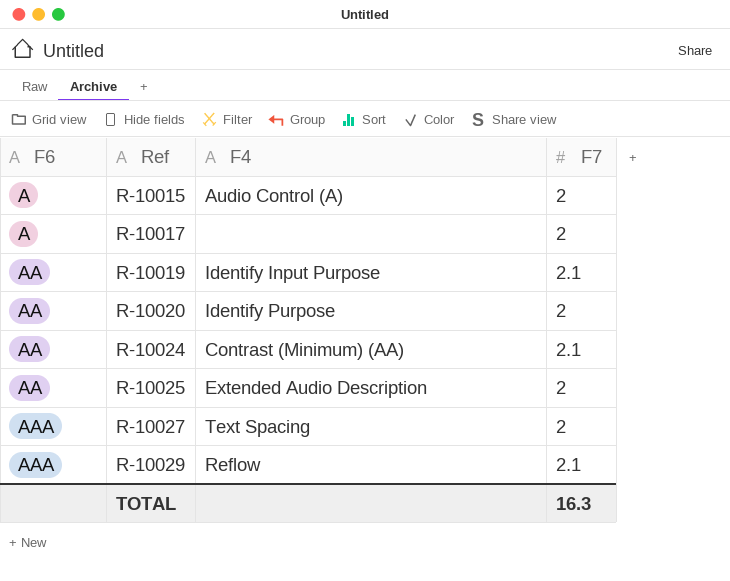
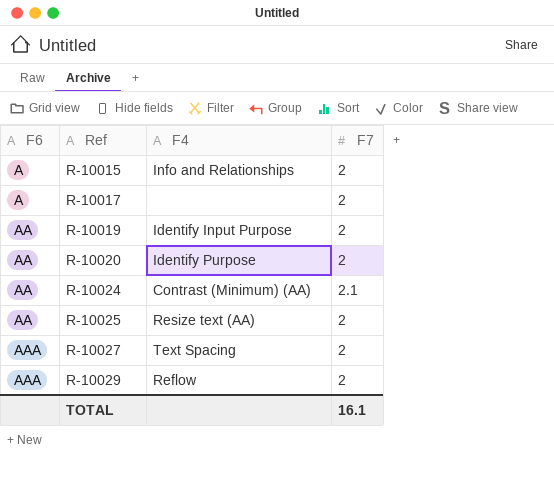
R-10015 | F4: Audio Control (A) -> Info and Relationships
R-10019 | F7: 2.1 -> 2
R-10025 | F4: Extended Audio Description -> Resize text (AA)
R-10029 | F7: 2.1 -> 2
TOTAL | F7: 16.3 -> 16.1

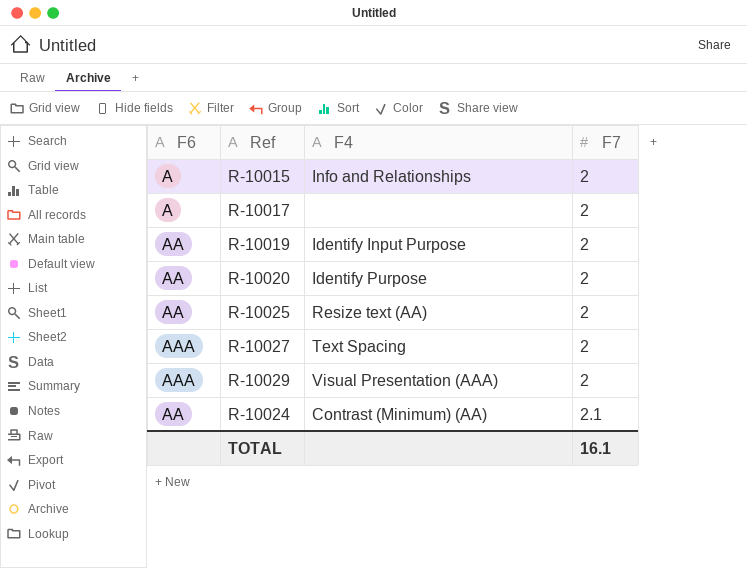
row order: F6 ascending -> F7 ascending
R-10029 | F4: Reflow -> Visual Presentation (AAA)

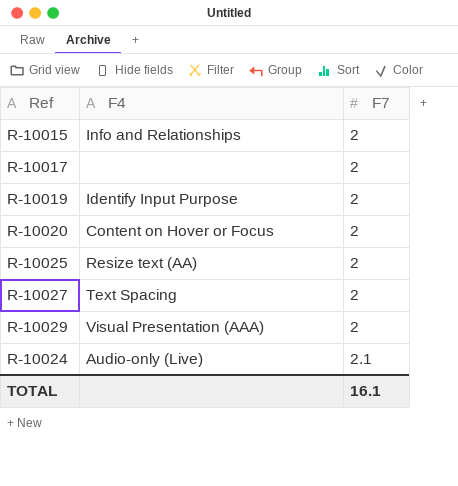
column F6 | position: 1 -> none
R-10020 | F4: Identify Purpose -> Content on Hover or Focus
R-10024 | F4: Contrast (Minimum) (AA) -> Audio-only (Live)

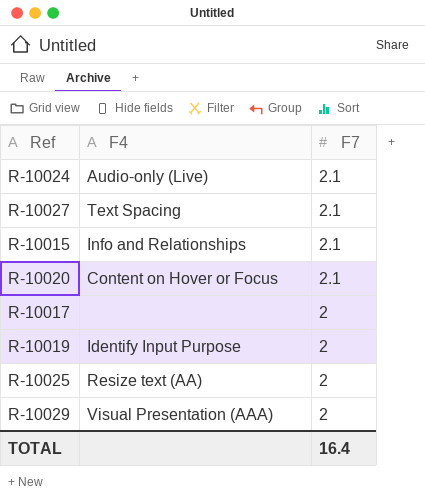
row order: F7 ascending -> F7 descending
R-10027 | F7: 2 -> 2.1
R-10015 | F7: 2 -> 2.1
R-10020 | F7: 2 -> 2.1
TOTAL | F7: 16.1 -> 16.4

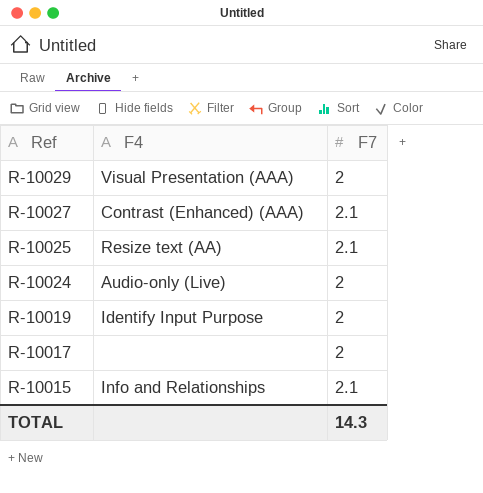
row order: F7 descending -> Ref descending
row R-10020: Content on Hover or Focus | 2.1 -> none
R-10027 | F4: Text Spacing -> Contrast (Enhanced) (AAA)
R-10025 | F7: 2 -> 2.1
R-10024 | F7: 2.1 -> 2
TOTAL | F7: 16.4 -> 14.3

